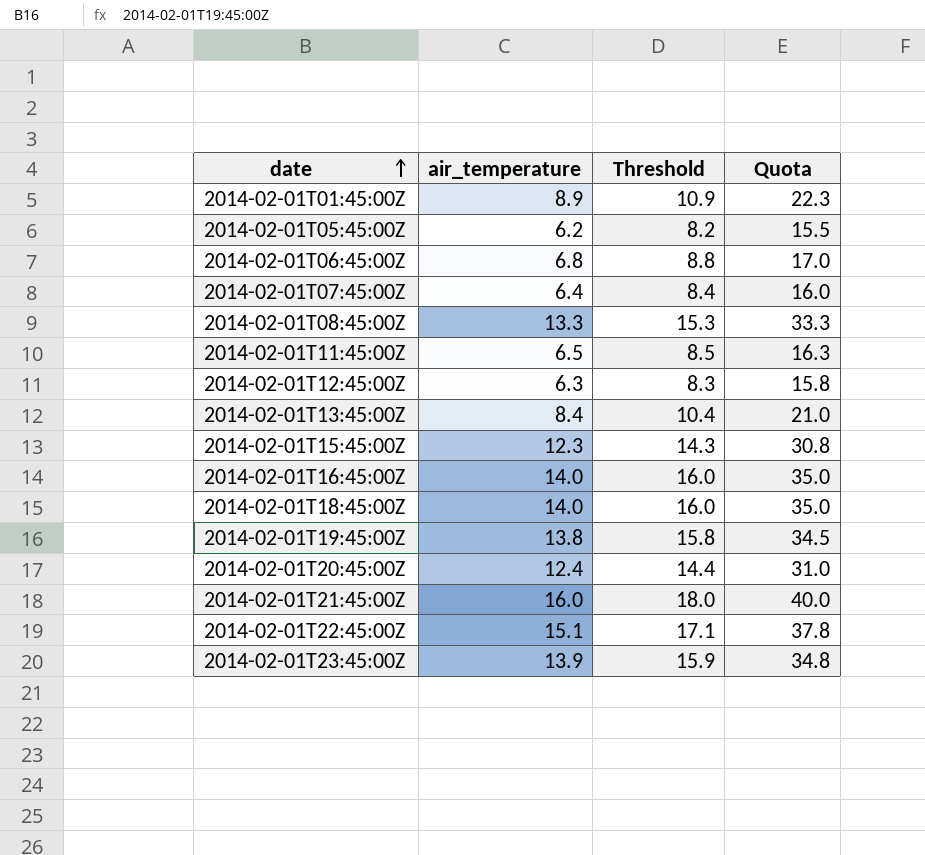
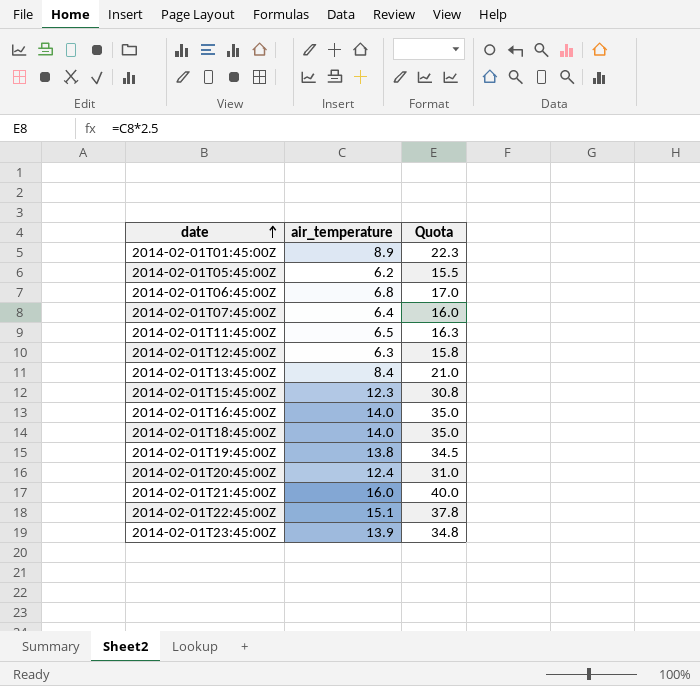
column Threshold | formula: [air_temperature] + 2 -> none
row 2014-02-01T08:45:00Z: 13.3 | 15.3 | 33.3 -> none

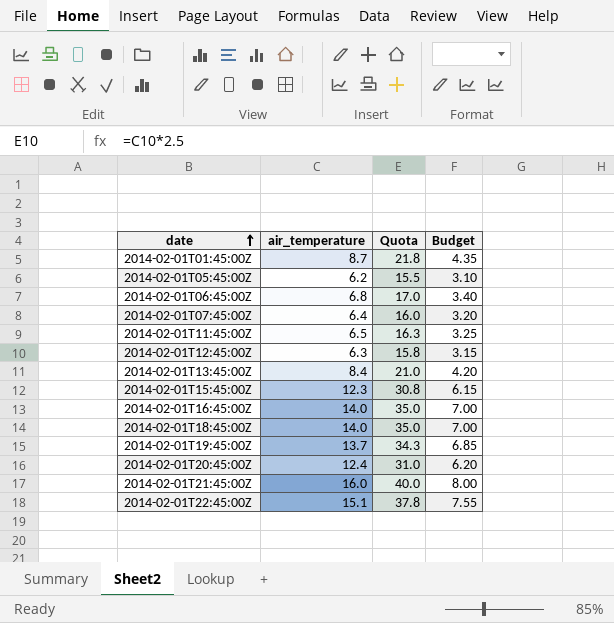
column Budget | formula: none -> [air_temperature] * 0.5
row 2014-02-01T23:45:00Z: 13.9 | 34.8 -> none
2014-02-01T01:45:00Z | air_temperature: 8.9 -> 8.7
2014-02-01T01:45:00Z | Quota: 22.3 -> 21.8
2014-02-01T19:45:00Z | air_temperature: 13.8 -> 13.7
2014-02-01T19:45:00Z | Quota: 34.5 -> 34.3

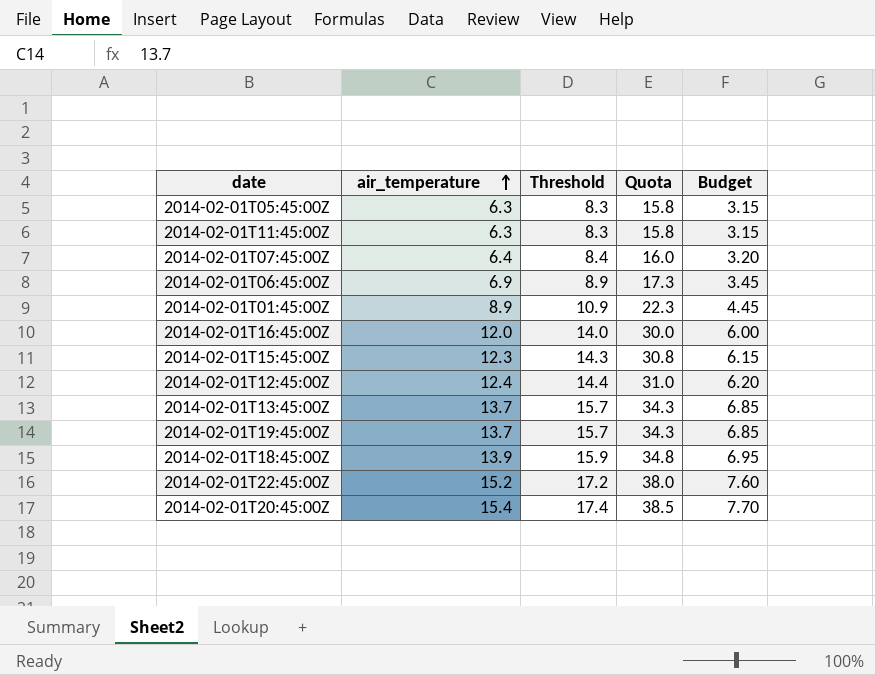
row order: date ascending -> air_temperature ascending
column Threshold | formula: none -> [air_temperature] + 2
row 2014-02-01T21:45:00Z: 16.0 | 40.0 | 8.00 -> none
2014-02-01T05:45:00Z | air_temperature: 6.2 -> 6.3
2014-02-01T05:45:00Z | Quota: 15.5 -> 15.8
2014-02-01T05:45:00Z | Budget: 3.10 -> 3.15
2014-02-01T11:45:00Z | air_temperature: 6.5 -> 6.3
2014-02-01T11:45:00Z | Quota: 16.3 -> 15.8
2014-02-01T11:45:00Z | Budget: 3.25 -> 3.15
2014-02-01T06:45:00Z | air_temperature: 6.8 -> 6.9
2014-02-01T06:45:00Z | Quota: 17.0 -> 17.3
2014-02-01T06:45:00Z | Budget: 3.40 -> 3.45
2014-02-01T01:45:00Z | air_temperature: 8.7 -> 8.9
2014-02-01T01:45:00Z | Quota: 21.8 -> 22.3
2014-02-01T01:45:00Z | Budget: 4.35 -> 4.45
2014-02-01T16:45:00Z | air_temperature: 14.0 -> 12.0
2014-02-01T16:45:00Z | Quota: 35.0 -> 30.0
2014-02-01T16:45:00Z | Budget: 7.00 -> 6.00
2014-02-01T12:45:00Z | air_temperature: 6.3 -> 12.4
2014-02-01T12:45:00Z | Quota: 15.8 -> 31.0
2014-02-01T12:45:00Z | Budget: 3.15 -> 6.20
2014-02-01T13:45:00Z | air_temperature: 8.4 -> 13.7
2014-02-01T13:45:00Z | Quota: 21.0 -> 34.3
2014-02-01T13:45:00Z | Budget: 4.20 -> 6.85
2014-02-01T18:45:00Z | air_temperature: 14.0 -> 13.9
2014-02-01T18:45:00Z | Quota: 35.0 -> 34.8
2014-02-01T18:45:00Z | Budget: 7.00 -> 6.95
2014-02-01T22:45:00Z | air_temperature: 15.1 -> 15.2
2014-02-01T22:45:00Z | Quota: 37.8 -> 38.0
2014-02-01T22:45:00Z | Budget: 7.55 -> 7.60
2014-02-01T20:45:00Z | air_temperature: 12.4 -> 15.4
2014-02-01T20:45:00Z | Quota: 31.0 -> 38.5
2014-02-01T20:45:00Z | Budget: 6.20 -> 7.70

